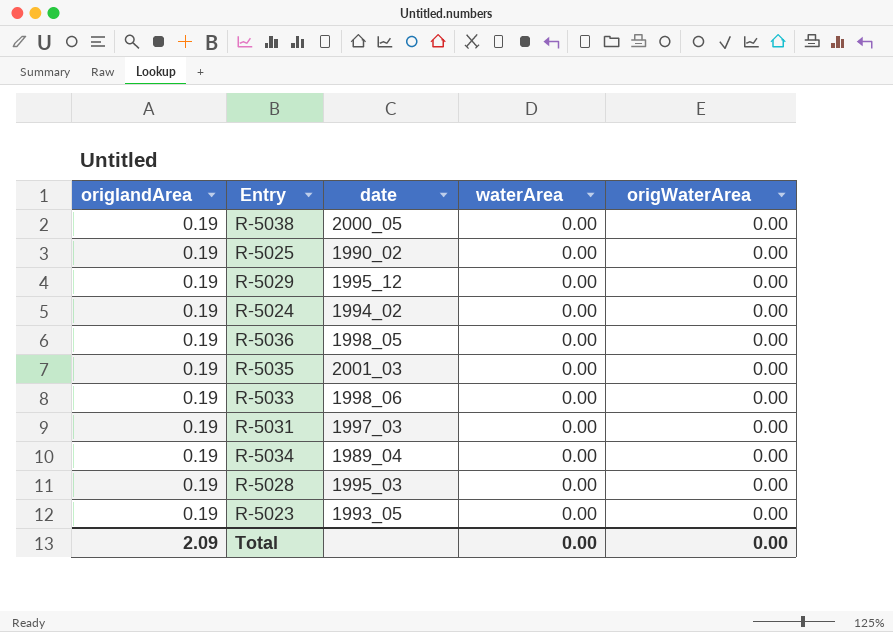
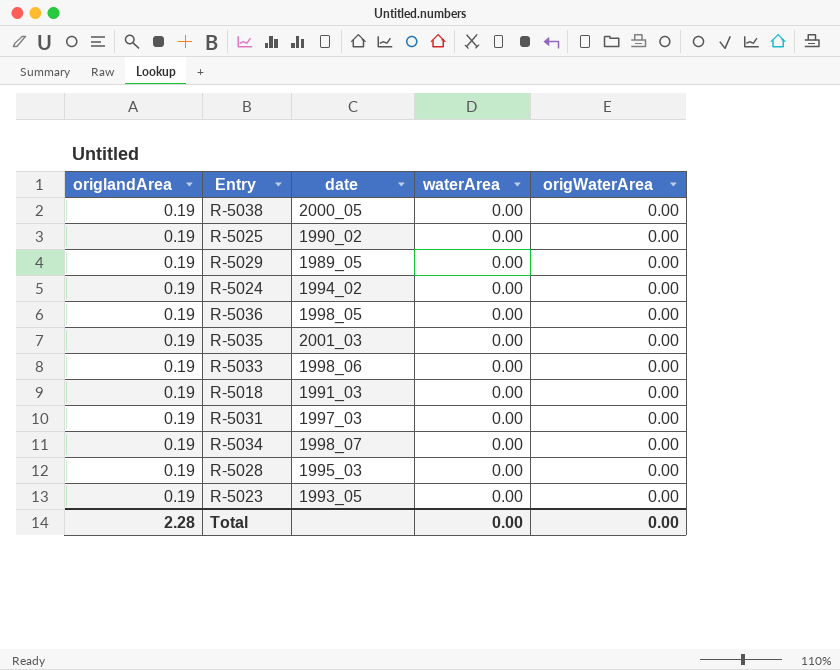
R-5029 | date: 1995_12 -> 1989_05
row R-5018: none -> 0.19 | 1991_03 | 0.00 | 0.00
R-5034 | date: 1989_04 -> 1998_07
Total | origlandArea: 2.09 -> 2.28

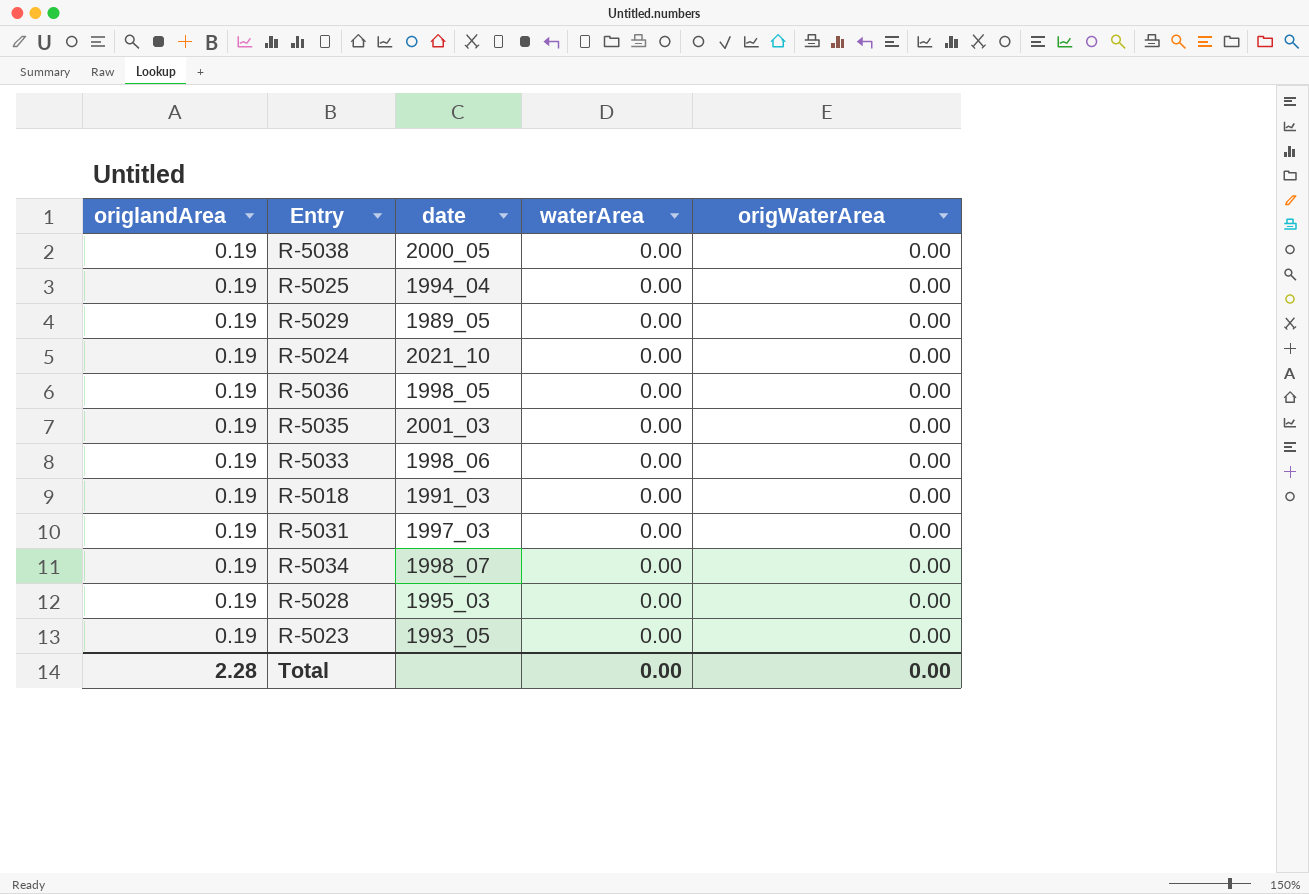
R-5025 | date: 1990_02 -> 1994_04
R-5024 | date: 1994_02 -> 2021_10

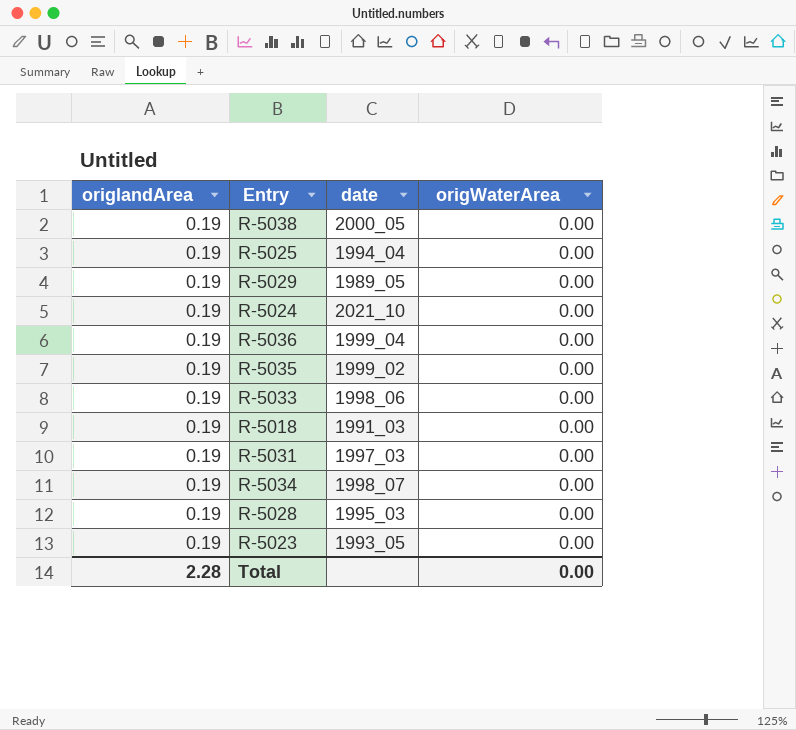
column waterArea | position: 4 -> none
R-5036 | date: 1998_05 -> 1999_04
R-5035 | date: 2001_03 -> 1999_02

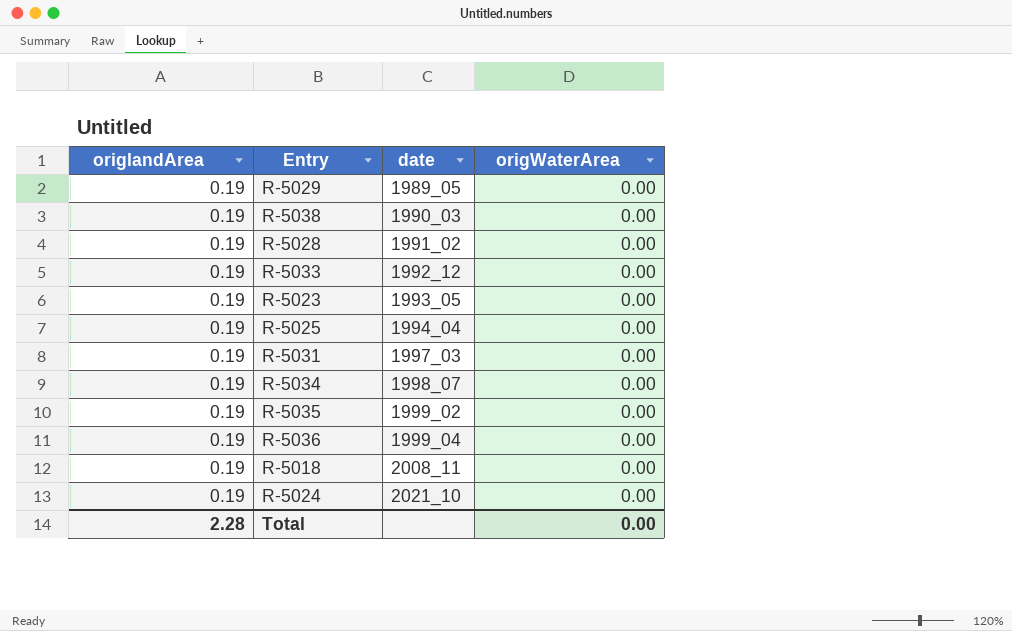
row order: none -> date ascending
R-5038 | date: 2000_05 -> 1990_03
R-5028 | date: 1995_03 -> 1991_02
R-5033 | date: 1998_06 -> 1992_12
R-5018 | date: 1991_03 -> 2008_11

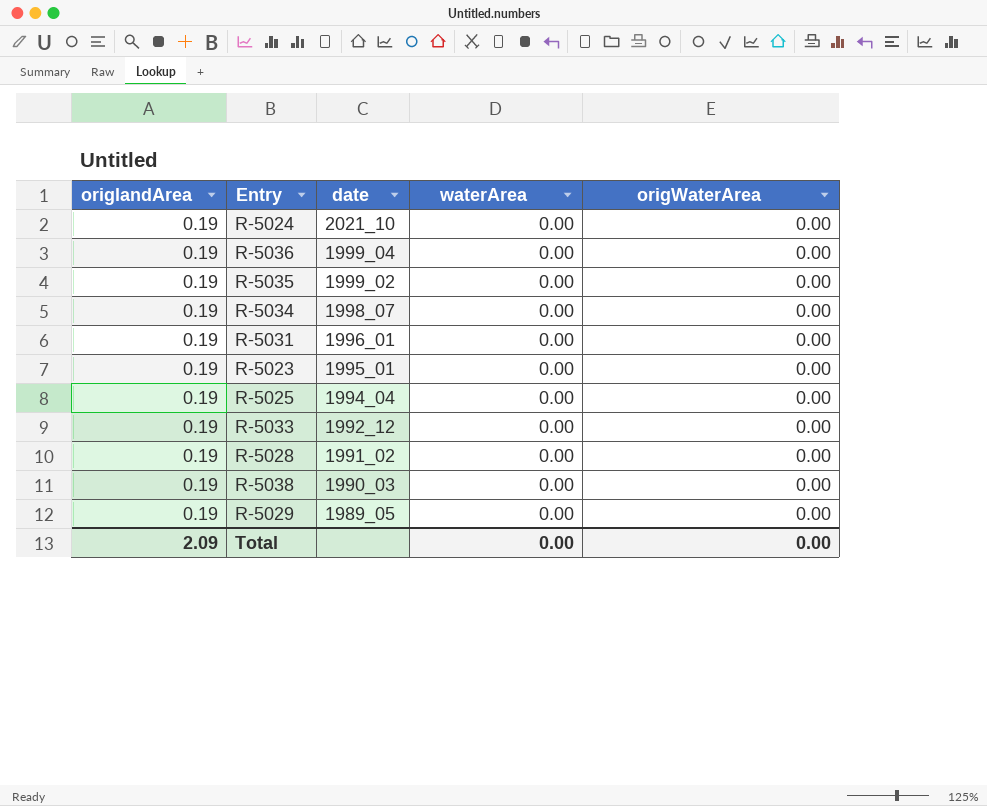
row order: date ascending -> date descending
column waterArea | position: none -> 4
row R-5018: 0.19 | 2008_11 | 0.00 -> none
R-5031 | date: 1997_03 -> 1996_01
R-5023 | date: 1993_05 -> 1995_01
Total | origlandArea: 2.28 -> 2.09

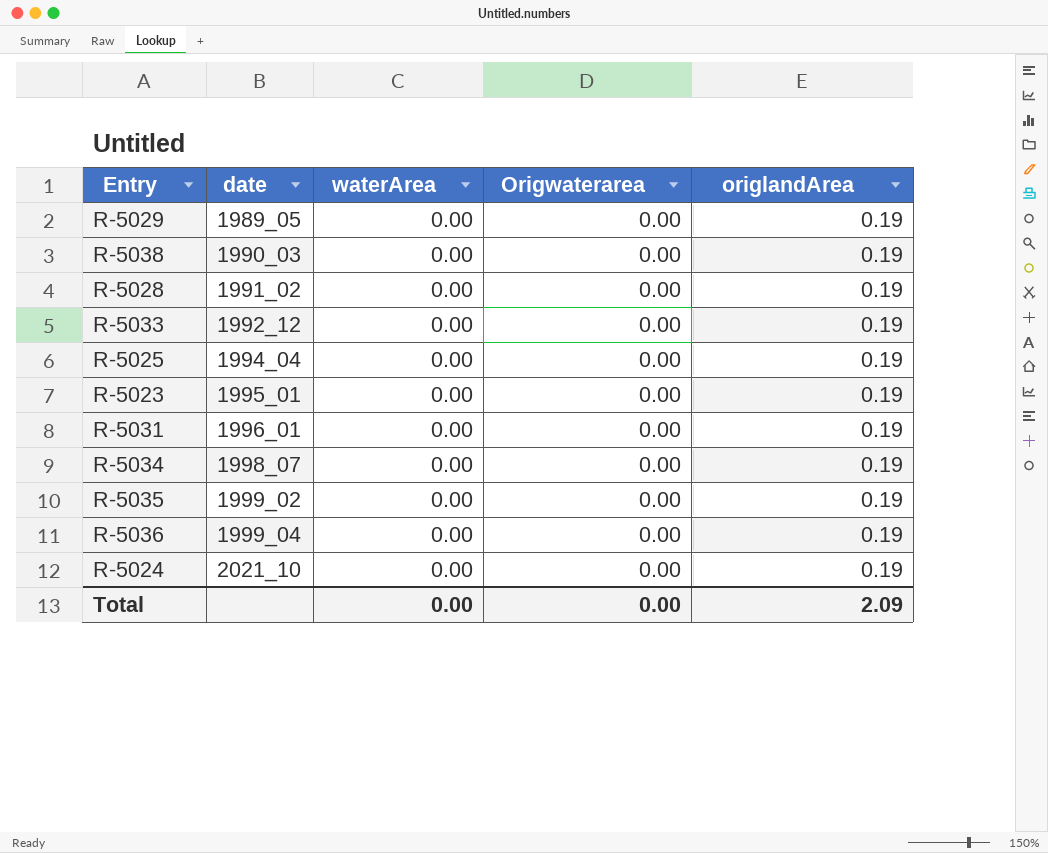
row order: date descending -> date ascending
column name: origWaterArea -> Origwaterarea
column origlandArea | position: 1 -> 5

